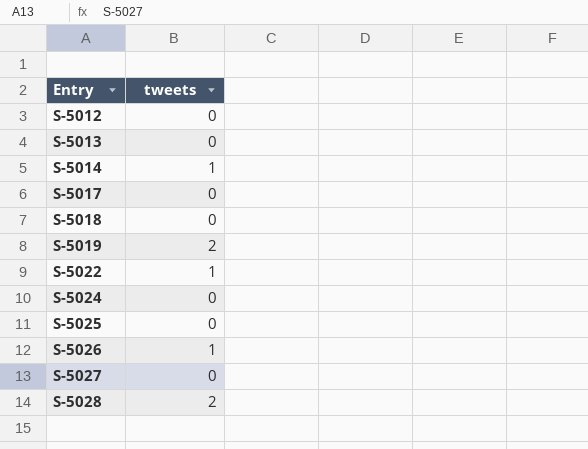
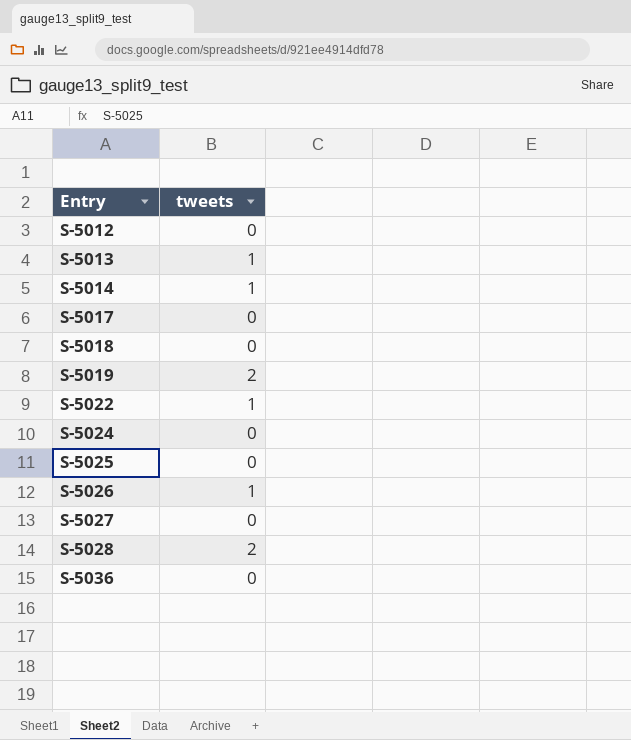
S-5013 | tweets: 0 -> 1
row S-5036: none -> 0

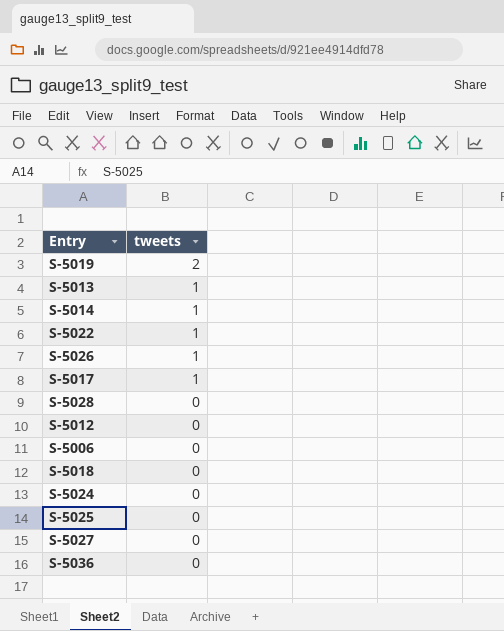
row order: Entry ascending -> tweets descending
S-5017 | tweets: 0 -> 1
S-5028 | tweets: 2 -> 0
row S-5006: none -> 0

